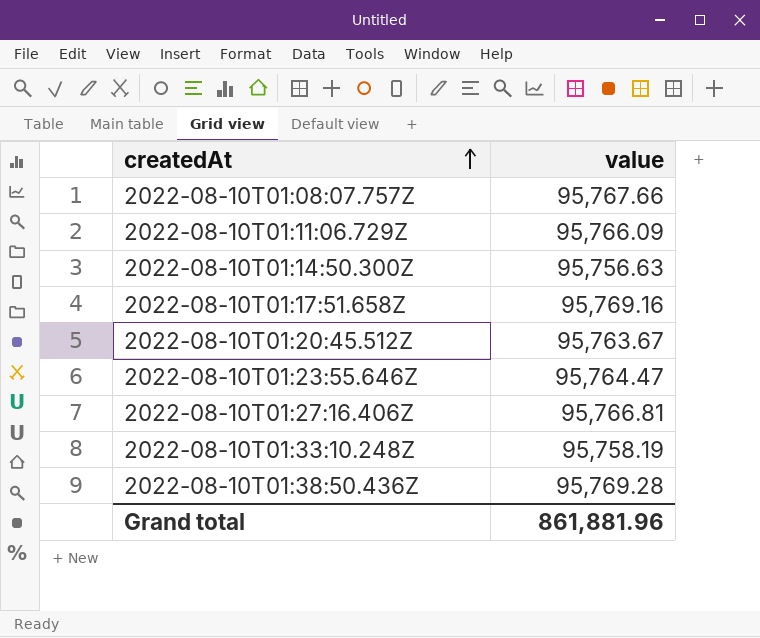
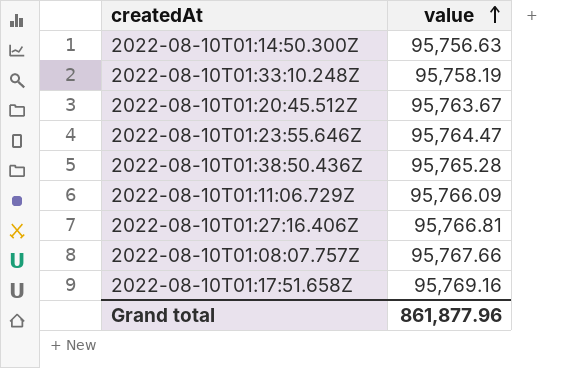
row order: createdAt ascending -> value ascending
2022-08-10T01:38:50.436Z | value: 95,769.28 -> 95,765.28
Grand total | value: 861,881.96 -> 861,877.96

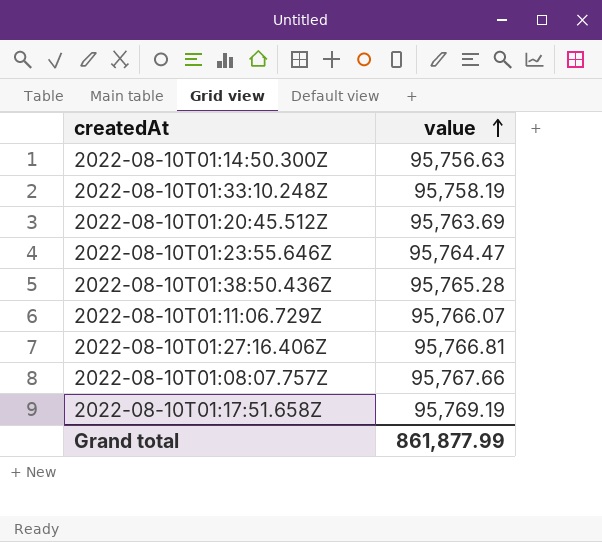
2022-08-10T01:20:45.512Z | value: 95,763.67 -> 95,763.69
2022-08-10T01:11:06.729Z | value: 95,766.09 -> 95,766.07
2022-08-10T01:17:51.658Z | value: 95,769.16 -> 95,769.19
Grand total | value: 861,877.96 -> 861,877.99

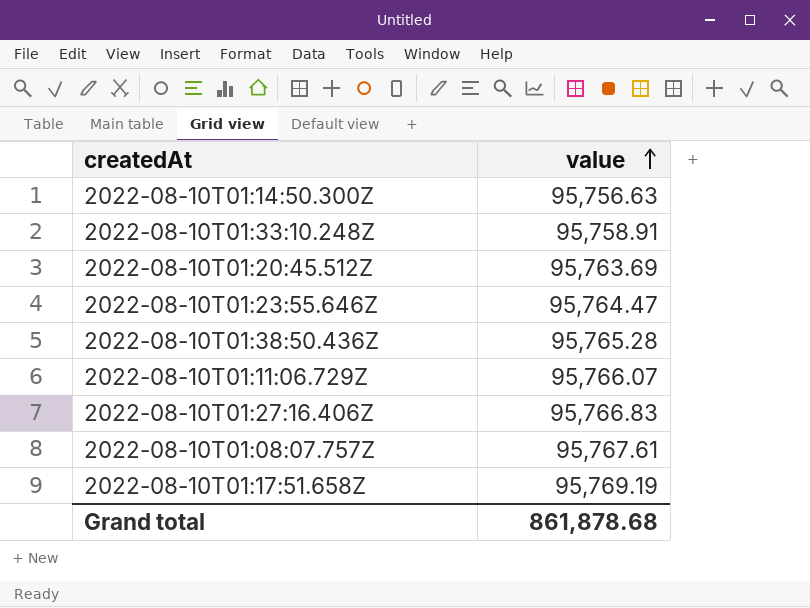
2022-08-10T01:33:10.248Z | value: 95,758.19 -> 95,758.91
2022-08-10T01:27:16.406Z | value: 95,766.81 -> 95,766.83
2022-08-10T01:08:07.757Z | value: 95,767.66 -> 95,767.61
Grand total | value: 861,877.99 -> 861,878.68

